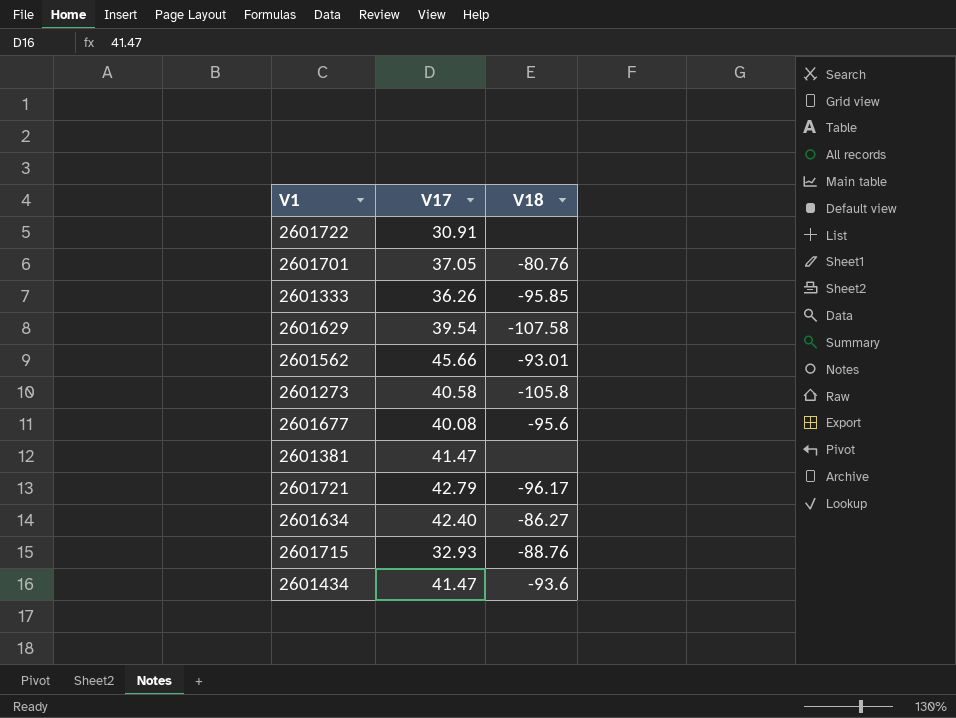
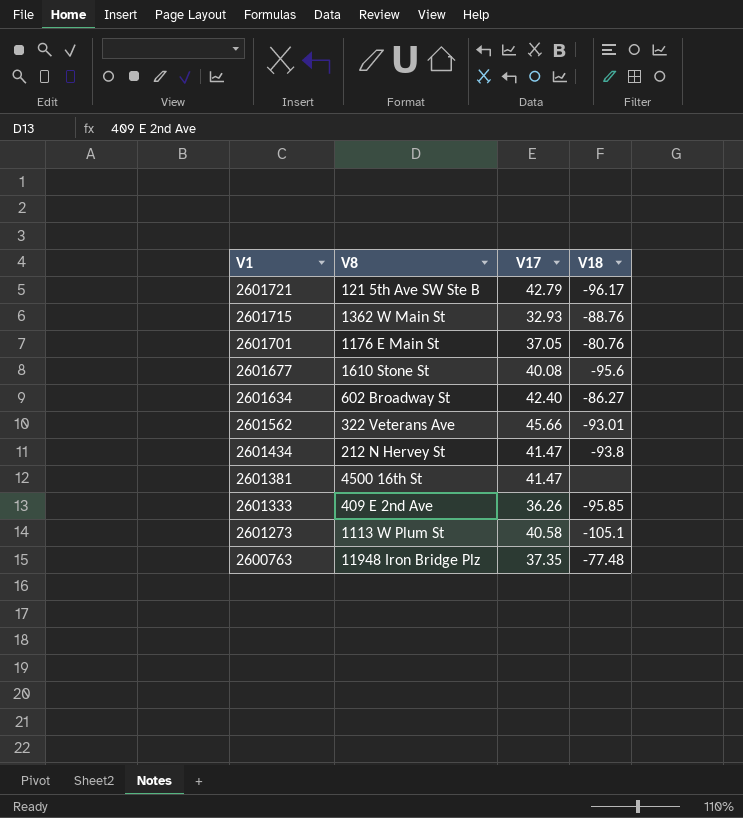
row order: none -> V1 descending
column V8 | position: none -> 2
row 2601722: 30.91 | none -> none
row 2601629: 39.54 | -107.58 -> none
2601434 | V18: -93.6 -> -93.8
2601273 | V18: -105.8 -> -105.1
row 2600763: none -> 11948 Iron Bridge Plz | 37.35 | -77.48

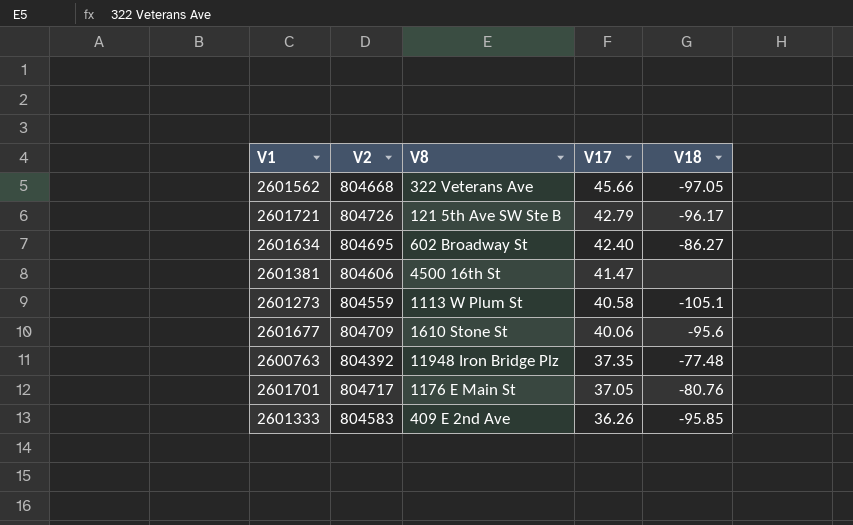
row order: V1 descending -> V17 descending
column V2 | position: none -> 2
row 2601715: 1362 W Main St | 32.93 | -88.76 -> none
row 2601434: 212 N Hervey St | 41.47 | -93.8 -> none
2601562 | V18: -93.01 -> -97.05
2601677 | V17: 40.08 -> 40.06

